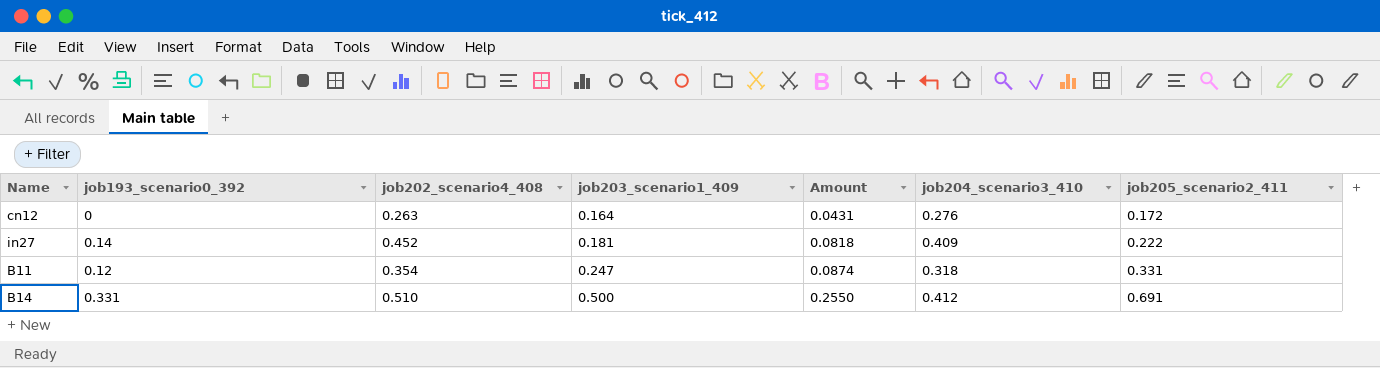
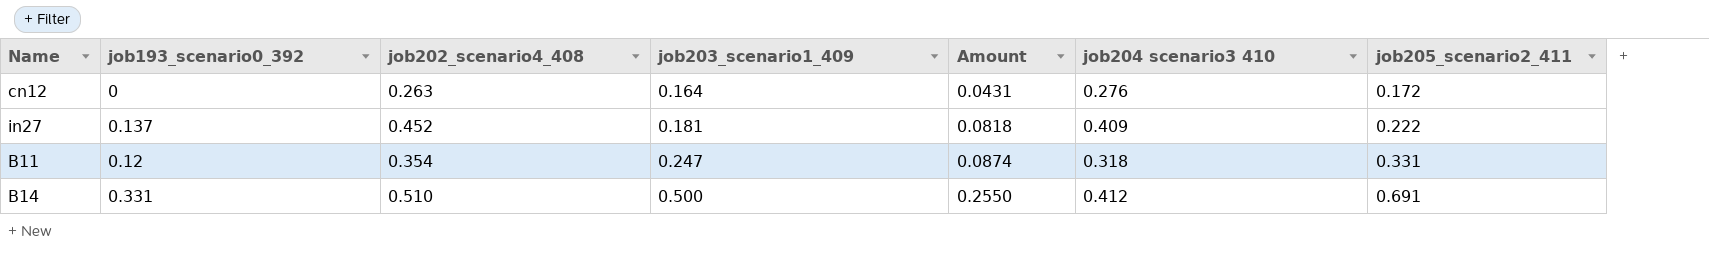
column name: job204_scenario3_410 -> job204 scenario3 410
in27 | job193_scenario0_392: 0.14 -> 0.137

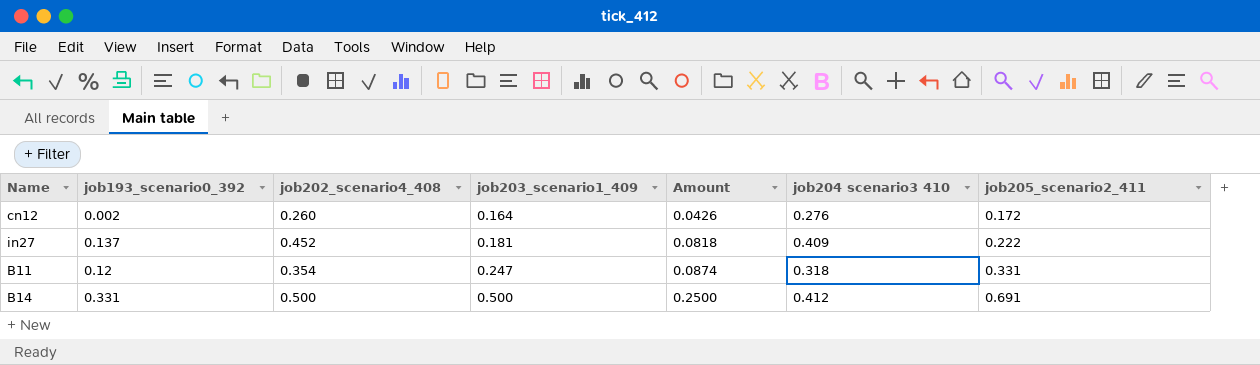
cn12 | job193_scenario0_392: 0 -> 0.002
cn12 | job202_scenario4_408: 0.263 -> 0.260
cn12 | Amount: 0.0431 -> 0.0426
B14 | job202_scenario4_408: 0.510 -> 0.500
B14 | Amount: 0.2550 -> 0.2500

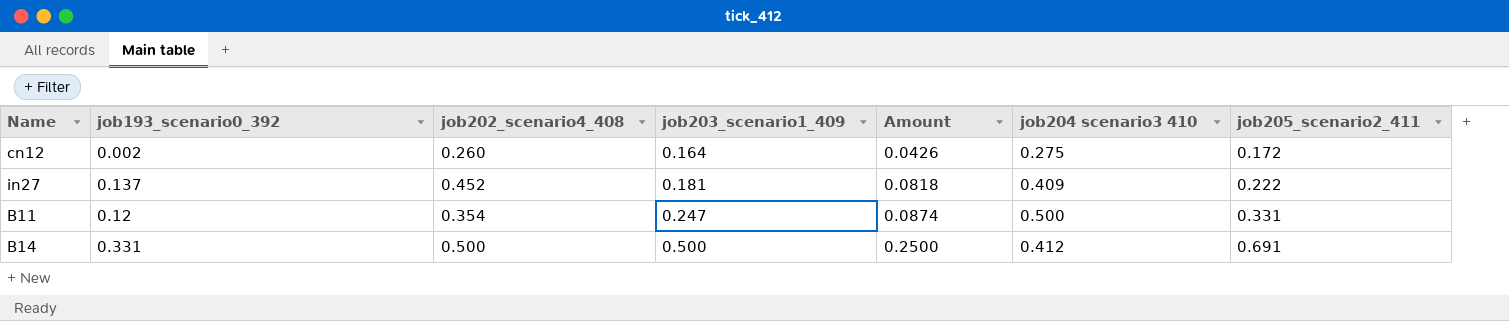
cn12 | job204 scenario3 410: 0.276 -> 0.275
B11 | job204 scenario3 410: 0.318 -> 0.500

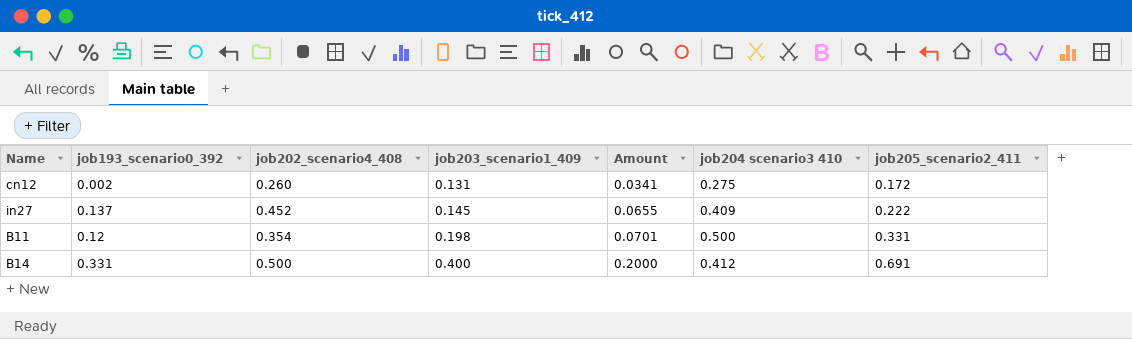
cn12 | job203_scenario1_409: 0.164 -> 0.131
cn12 | Amount: 0.0426 -> 0.0341
in27 | job203_scenario1_409: 0.181 -> 0.145
in27 | Amount: 0.0818 -> 0.0655
B11 | job203_scenario1_409: 0.247 -> 0.198
B11 | Amount: 0.0874 -> 0.0701
B14 | job203_scenario1_409: 0.500 -> 0.400
B14 | Amount: 0.2500 -> 0.2000

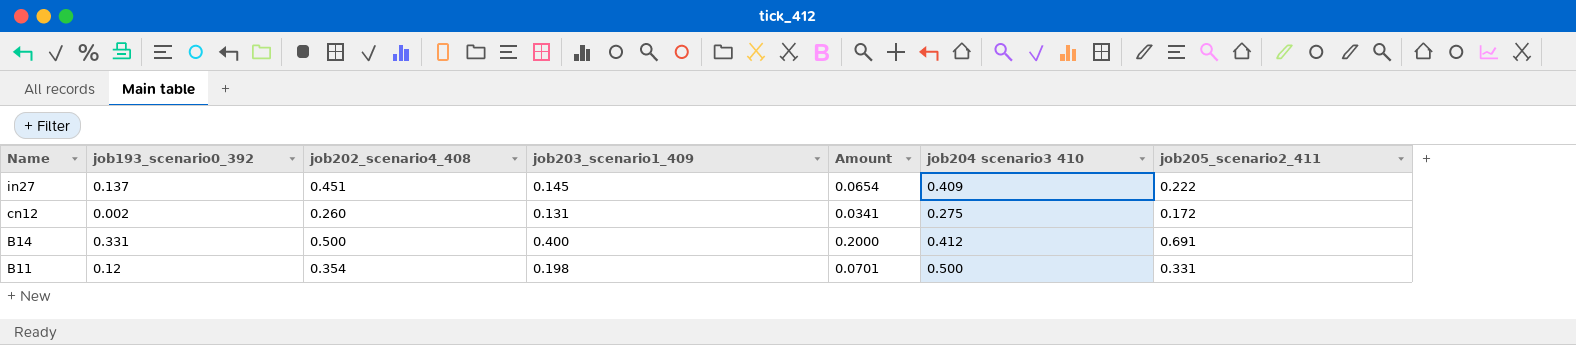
row order: job203_scenario1_409 ascending -> Name descending
in27 | job202_scenario4_408: 0.452 -> 0.451
in27 | Amount: 0.0655 -> 0.0654

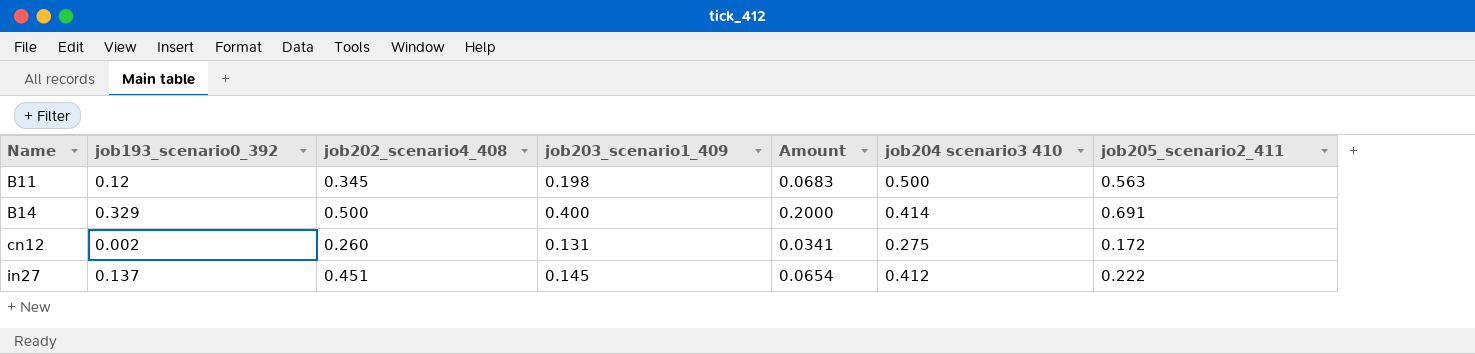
row order: Name descending -> Name ascending
B11 | job202_scenario4_408: 0.354 -> 0.345
B11 | Amount: 0.0701 -> 0.0683
B11 | job205_scenario2_411: 0.331 -> 0.563
B14 | job193_scenario0_392: 0.331 -> 0.329
B14 | job204 scenario3 410: 0.412 -> 0.414
in27 | job204 scenario3 410: 0.409 -> 0.412

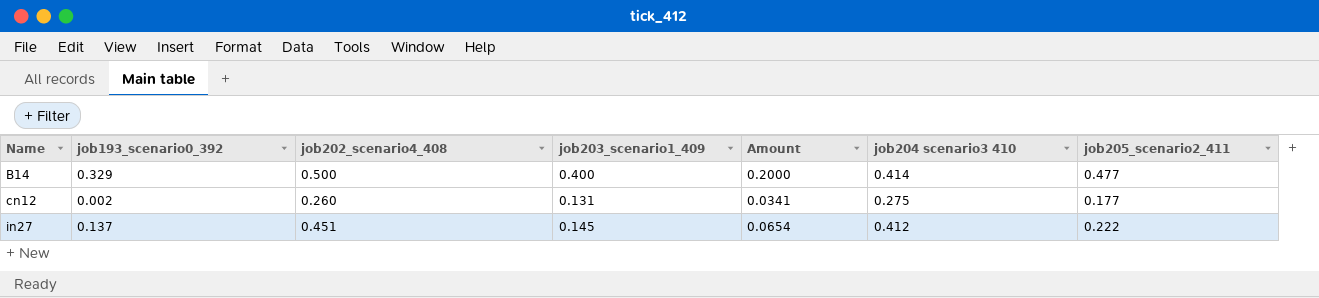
row B11: 0.12 | 0.345 | 0.198 | 0.0683 | 0.500 | 0.563 -> none
B14 | job205_scenario2_411: 0.691 -> 0.477
cn12 | job205_scenario2_411: 0.172 -> 0.177

